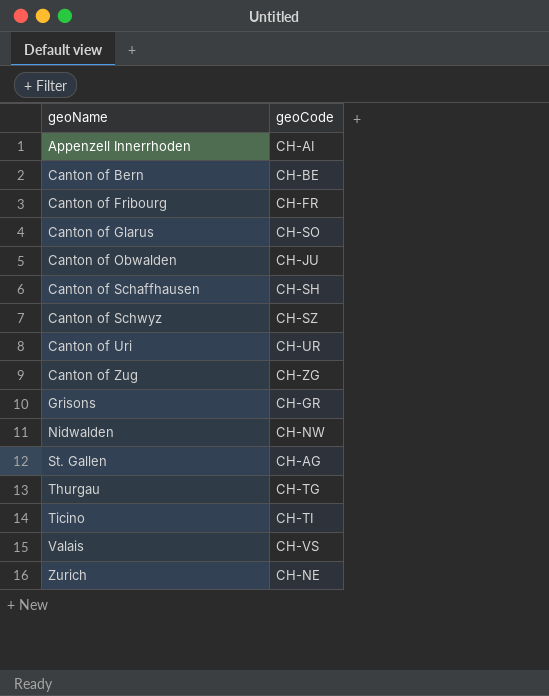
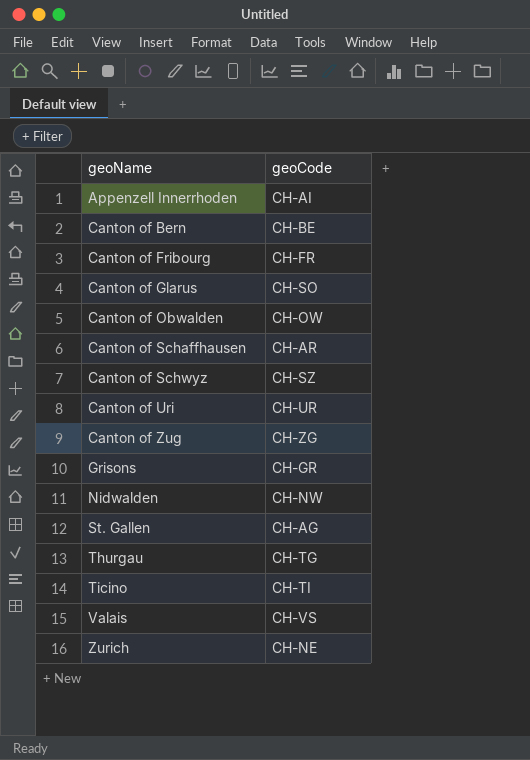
Canton of Obwalden | geoCode: CH-JU -> CH-OW
Canton of Schaffhausen | geoCode: CH-SH -> CH-AR

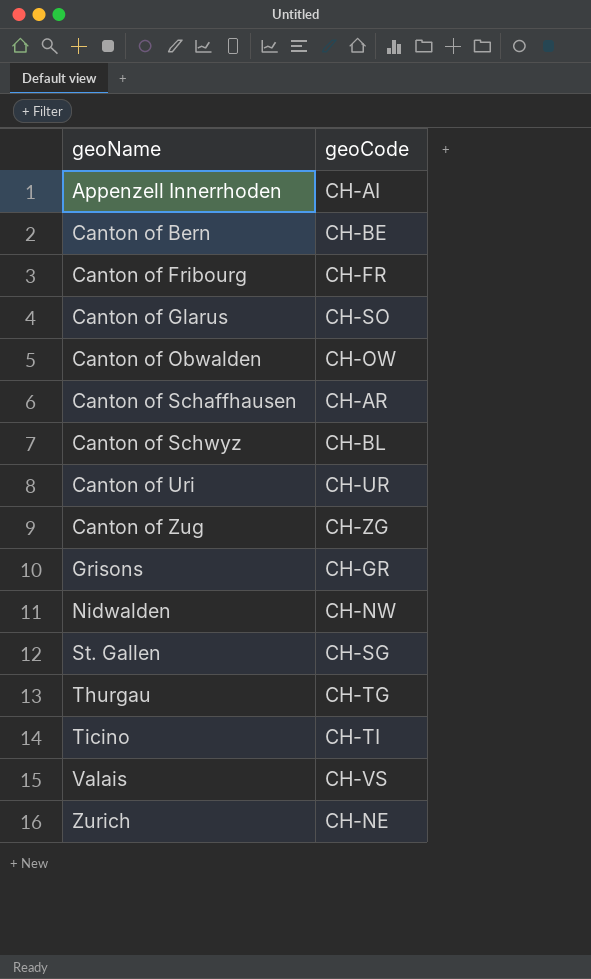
Canton of Schwyz | geoCode: CH-SZ -> CH-BL
St. Gallen | geoCode: CH-AG -> CH-SG

